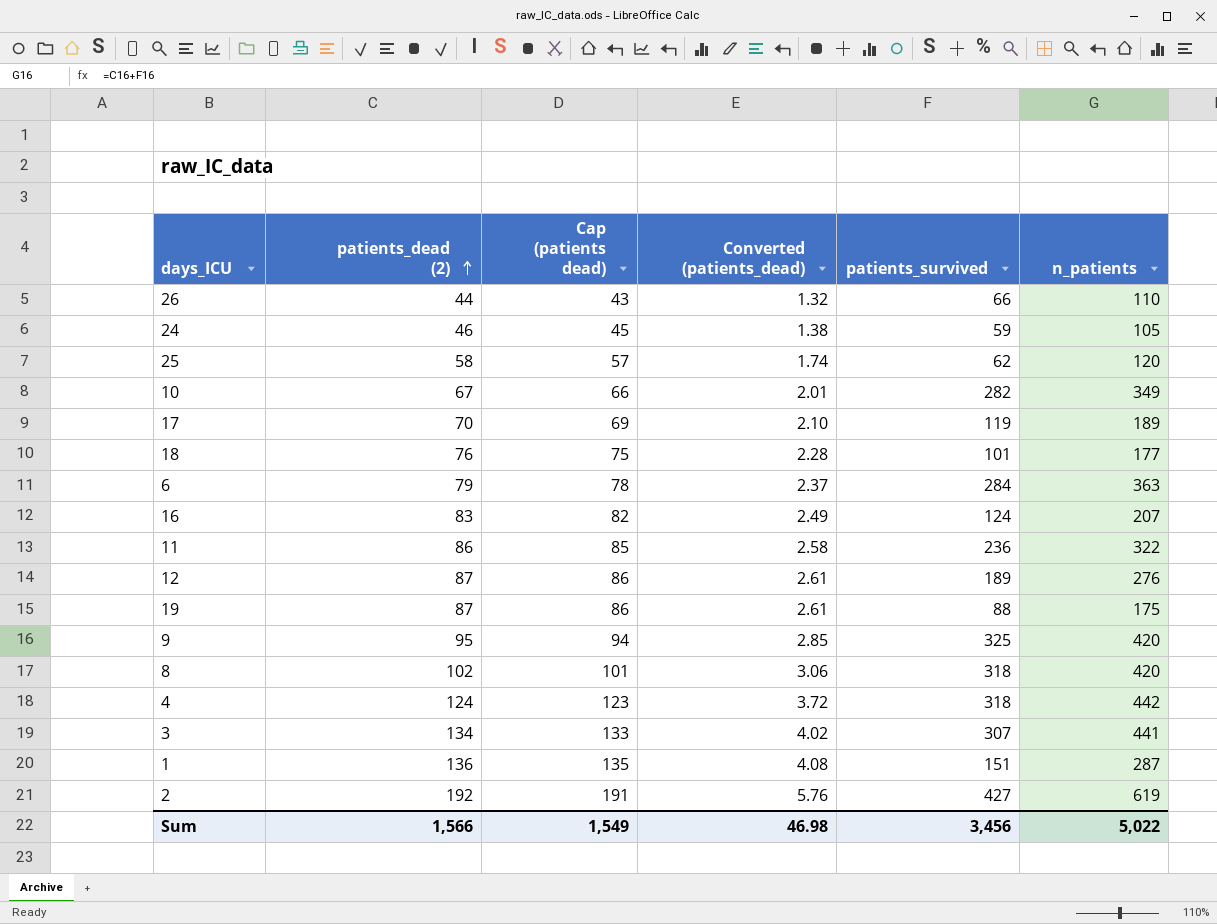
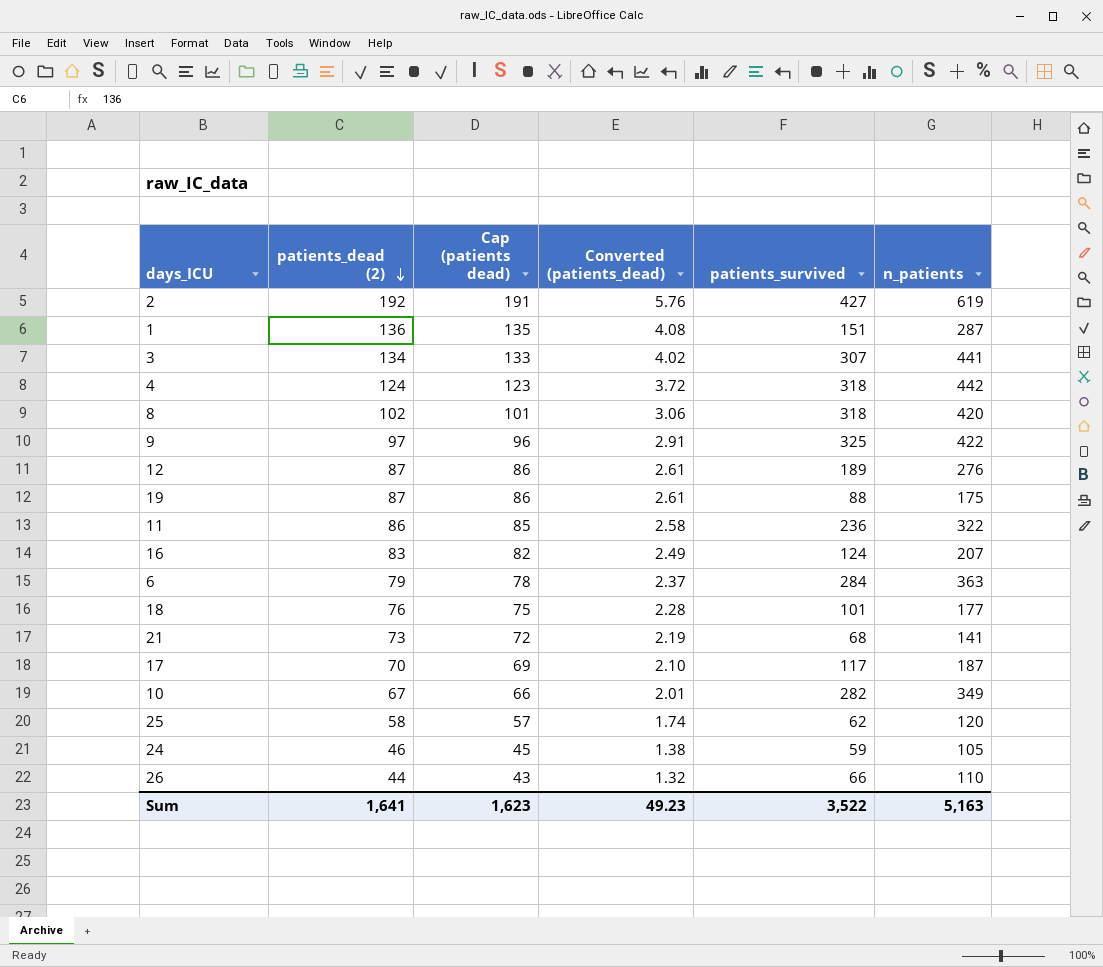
row order: patients_dead (2) ascending -> patients_dead (2) descending
9 | patients_dead (2): 95 -> 97
9 | Cap (patients dead): 94 -> 96
9 | Converted (patients_dead): 2.85 -> 2.91
9 | n_patients: 420 -> 422
row 21: none -> 73 | 72 | 2.19 | 68 | 141
17 | patients_survived: 119 -> 117
17 | n_patients: 189 -> 187
Sum | patients_dead (2): 1,566 -> 1,641
Sum | Cap (patients dead): 1,549 -> 1,623
Sum | Converted (patients_dead): 46.98 -> 49.23
Sum | patients_survived: 3,456 -> 3,522
Sum | n_patients: 5,022 -> 5,163

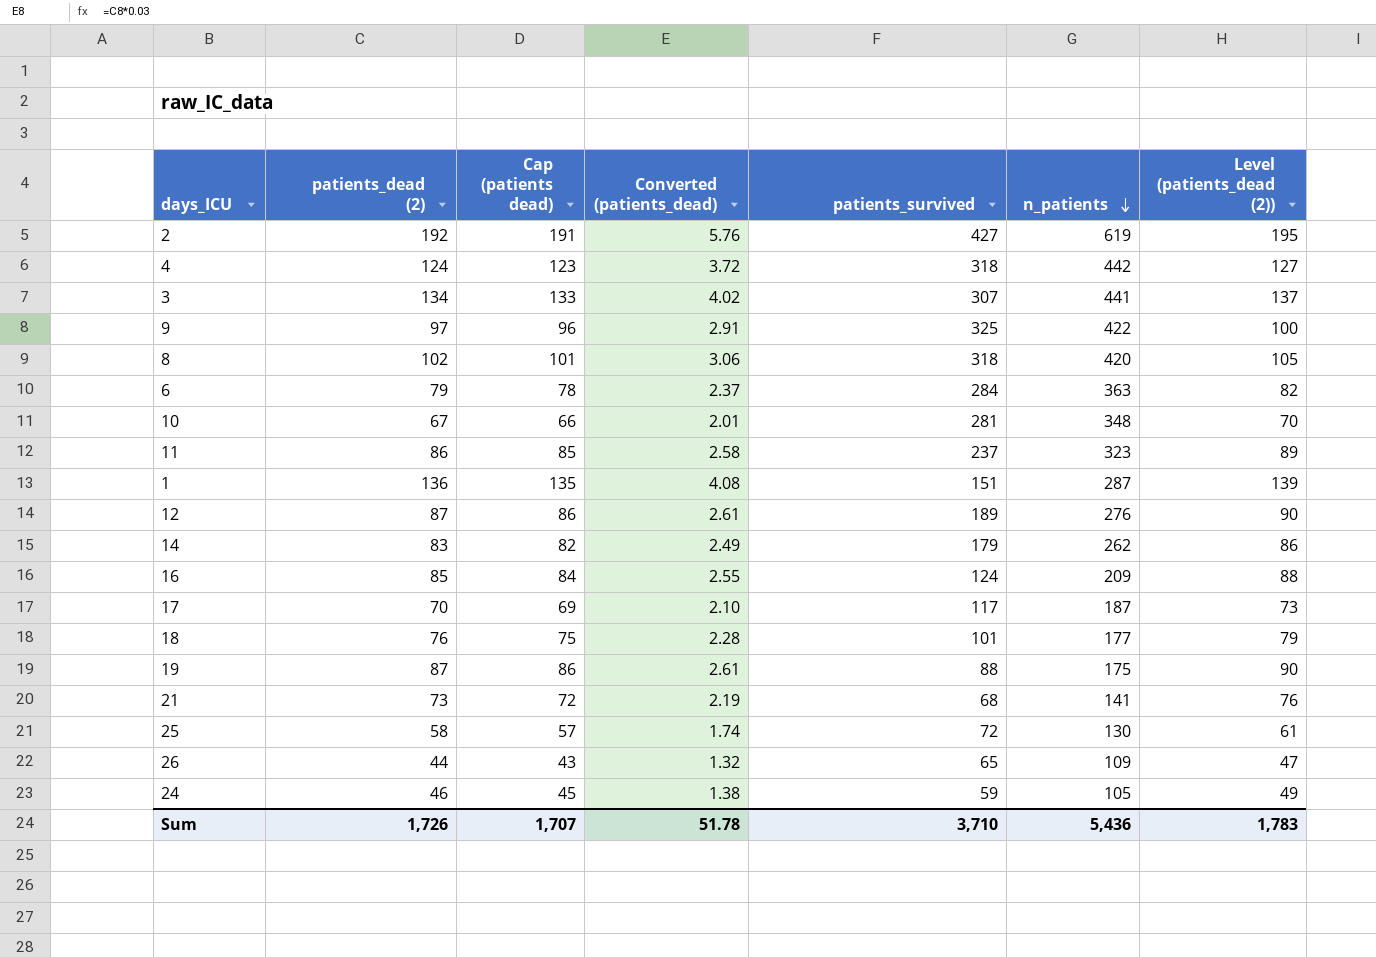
row order: patients_dead (2) descending -> n_patients descending
column Level (patients_dead (2)) | formula: none -> [patients_dead (2)] + 3
10 | patients_survived: 282 -> 281
10 | n_patients: 349 -> 348
11 | patients_survived: 236 -> 237
11 | n_patients: 322 -> 323
row 14: none -> 83 | 82 | 2.49 | 179 | 262 | 86
16 | patients_dead (2): 83 -> 85
16 | Cap (patients dead): 82 -> 84
16 | Converted (patients_dead): 2.49 -> 2.55
16 | n_patients: 207 -> 209
25 | patients_survived: 62 -> 72
25 | n_patients: 120 -> 130
26 | patients_survived: 66 -> 65
26 | n_patients: 110 -> 109
Sum | patients_dead (2): 1,641 -> 1,726
Sum | Cap (patients dead): 1,623 -> 1,707
Sum | Converted (patients_dead): 49.23 -> 51.78
Sum | patients_survived: 3,522 -> 3,710
Sum | n_patients: 5,163 -> 5,436

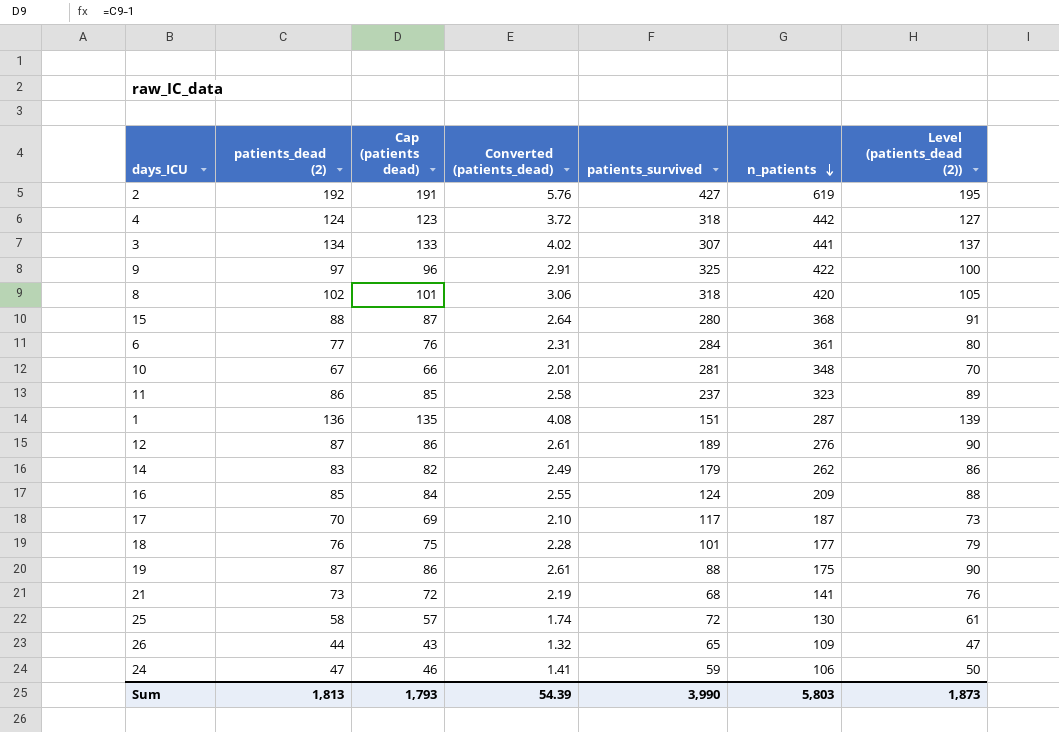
row 15: none -> 88 | 87 | 2.64 | 280 | 368 | 91
6 | patients_dead (2): 79 -> 77
6 | Cap (patients dead): 78 -> 76
6 | Converted (patients_dead): 2.37 -> 2.31
6 | n_patients: 363 -> 361
6 | Level (patients_dead (2)): 82 -> 80
24 | patients_dead (2): 46 -> 47
24 | Cap (patients dead): 45 -> 46
24 | Converted (patients_dead): 1.38 -> 1.41
24 | n_patients: 105 -> 106
24 | Level (patients_dead (2)): 49 -> 50
Sum | patients_dead (2): 1,726 -> 1,813
Sum | Cap (patients dead): 1,707 -> 1,793
Sum | Converted (patients_dead): 51.78 -> 54.39
Sum | patients_survived: 3,710 -> 3,990
Sum | n_patients: 5,436 -> 5,803
Sum | Level (patients_dead (2)): 1,783 -> 1,873

